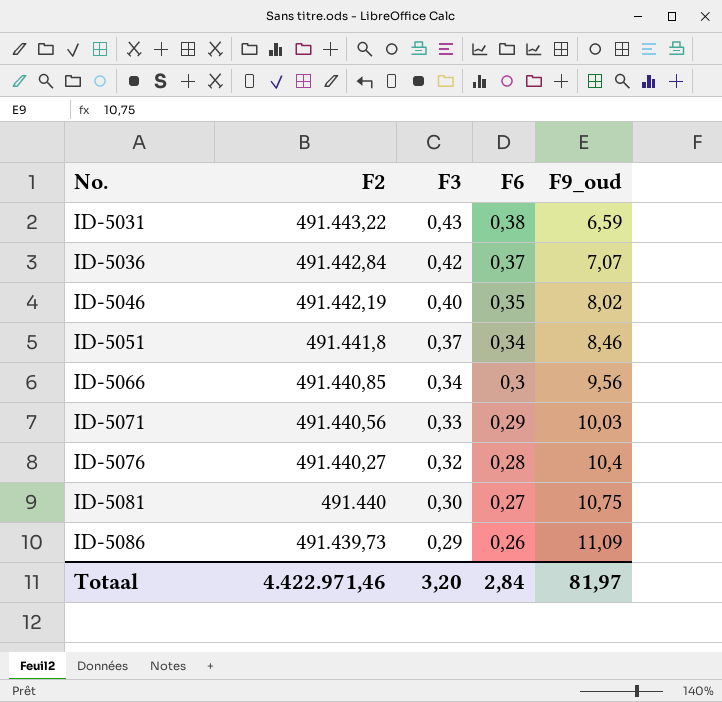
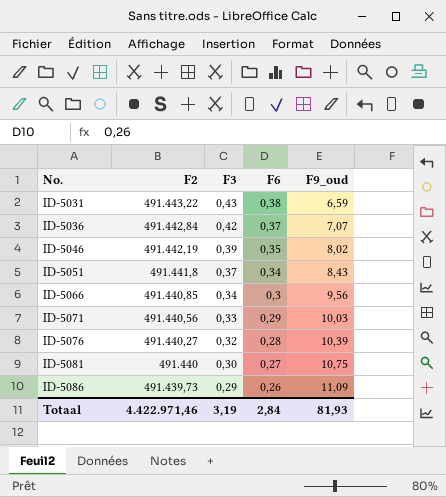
ID-5046 | F3: 0,40 -> 0,39
ID-5051 | F9_oud: 8,46 -> 8,43
ID-5076 | F9_oud: 10,4 -> 10,39
Totaal | F3: 3,20 -> 3,19
Totaal | F9_oud: 81,97 -> 81,93

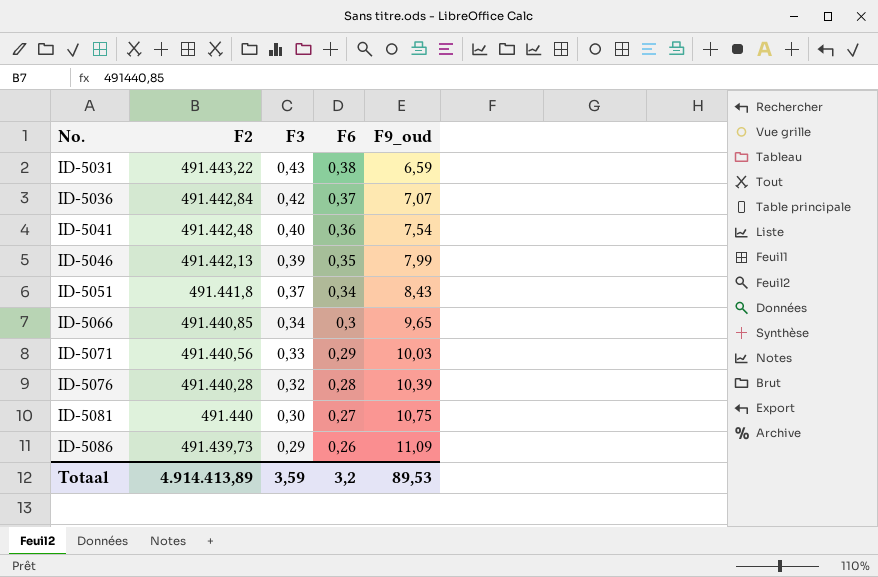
row ID-5041: none -> 491.442,48 | 0,40 | 0,36 | 7,54
ID-5046 | F2: 491.442,19 -> 491.442,13
ID-5046 | F9_oud: 8,02 -> 7,99
ID-5066 | F9_oud: 9,56 -> 9,65
ID-5076 | F2: 491.440,27 -> 491.440,28
Totaal | F2: 4.422.971,46 -> 4.914.413,89
Totaal | F3: 3,19 -> 3,59
Totaal | F6: 2,84 -> 3,2
Totaal | F9_oud: 81,93 -> 89,53

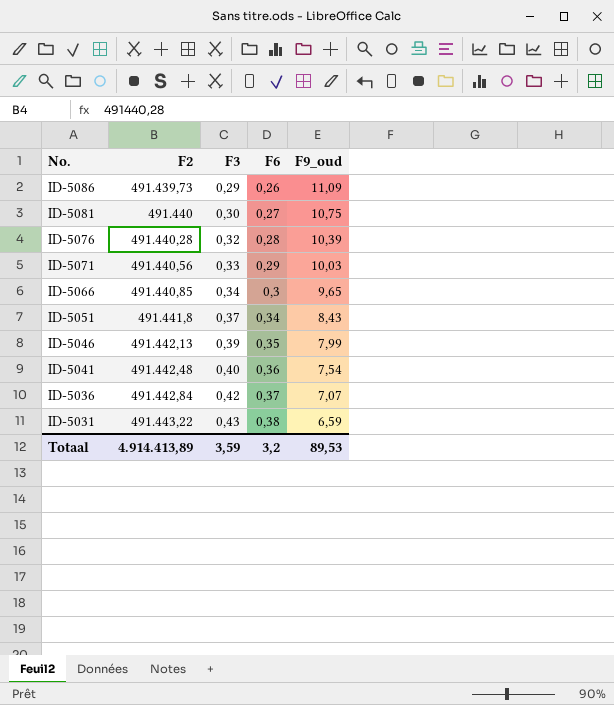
row order: No. ascending -> No. descending

